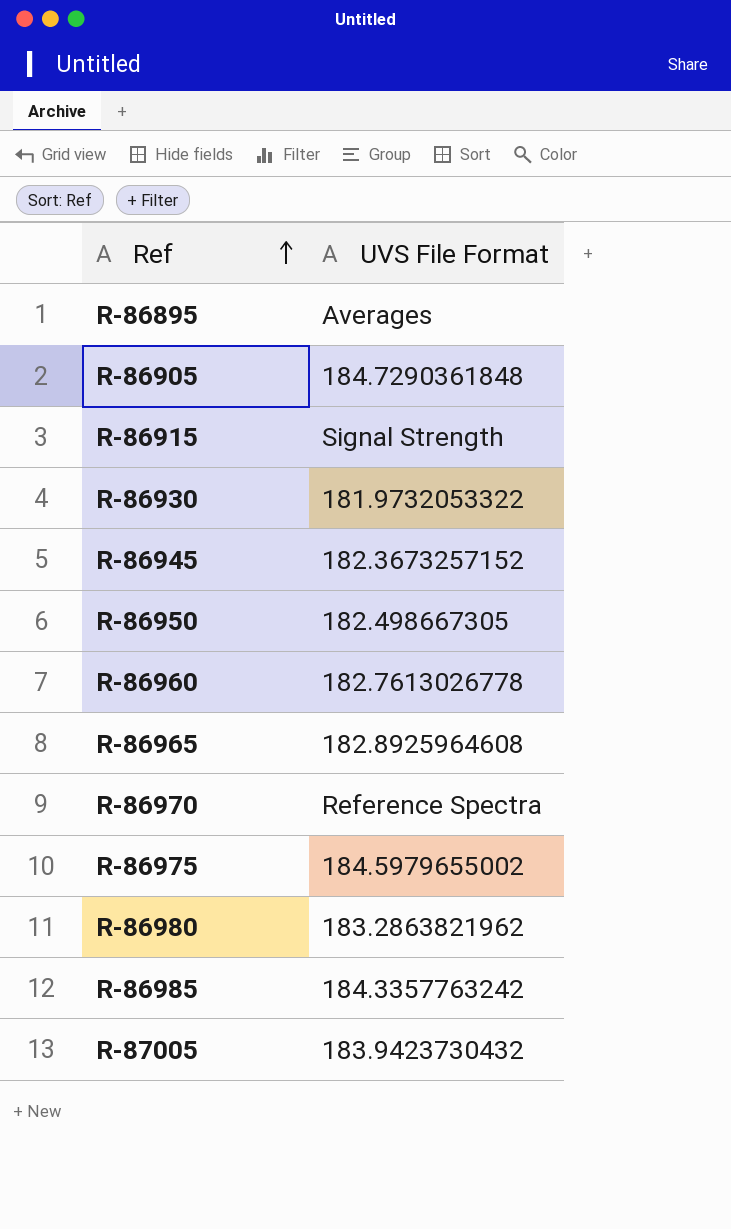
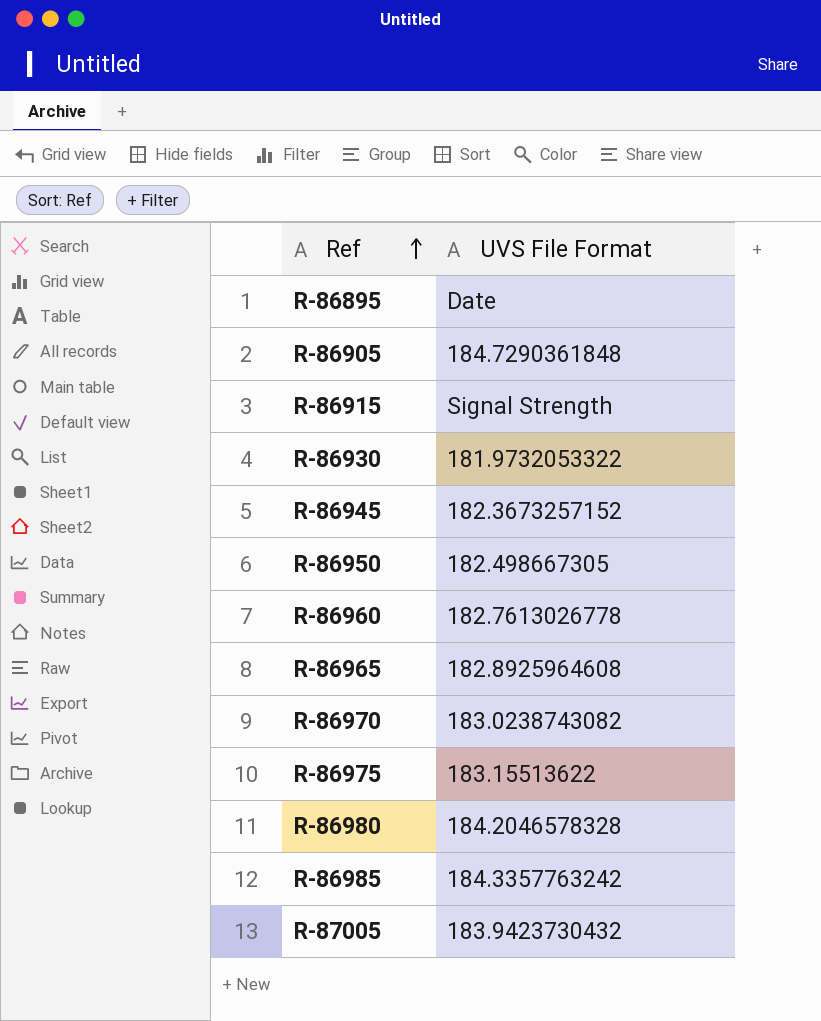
R-86895 | UVS File Format: Averages -> Date
R-86970 | UVS File Format: Reference Spectra -> 183.0238743082
R-86975 | UVS File Format: 184.5979655002 -> 183.15513622
R-86980 | UVS File Format: 183.2863821962 -> 184.2046578328

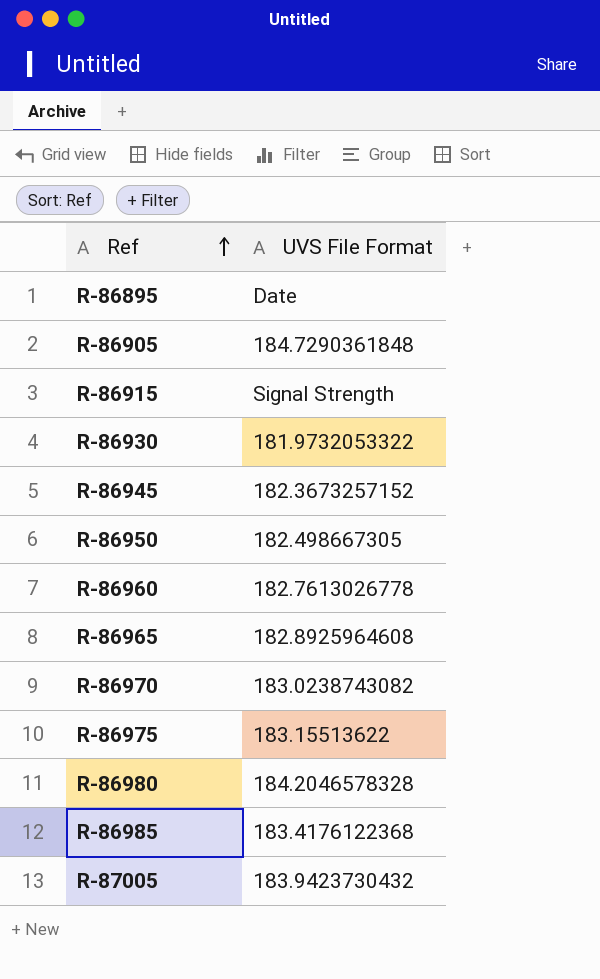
R-86985 | UVS File Format: 184.3357763242 -> 183.4176122368

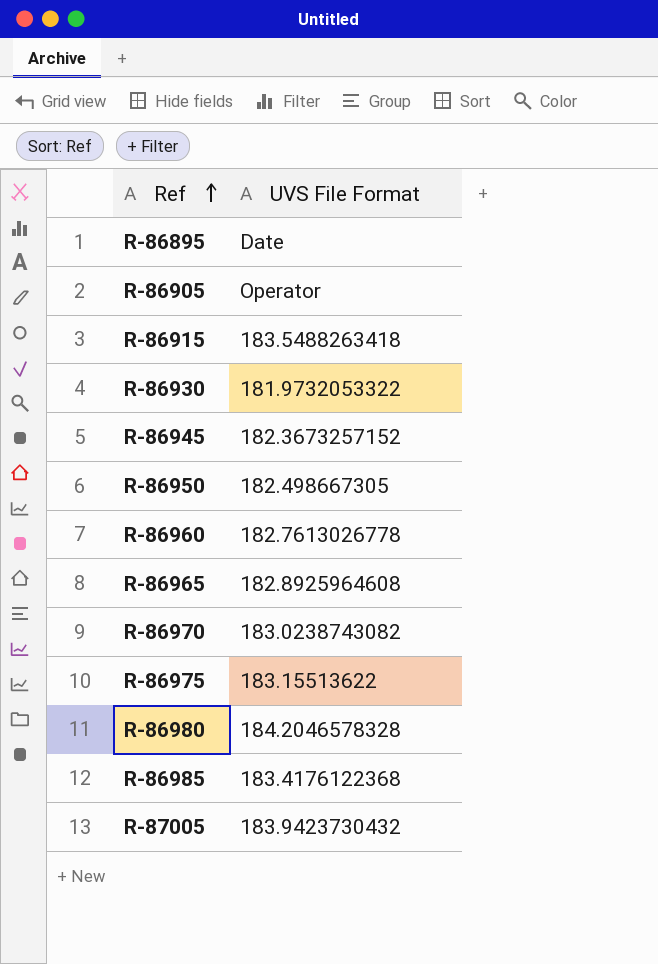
R-86905 | UVS File Format: 184.7290361848 -> Operator
R-86915 | UVS File Format: Signal Strength -> 183.5488263418

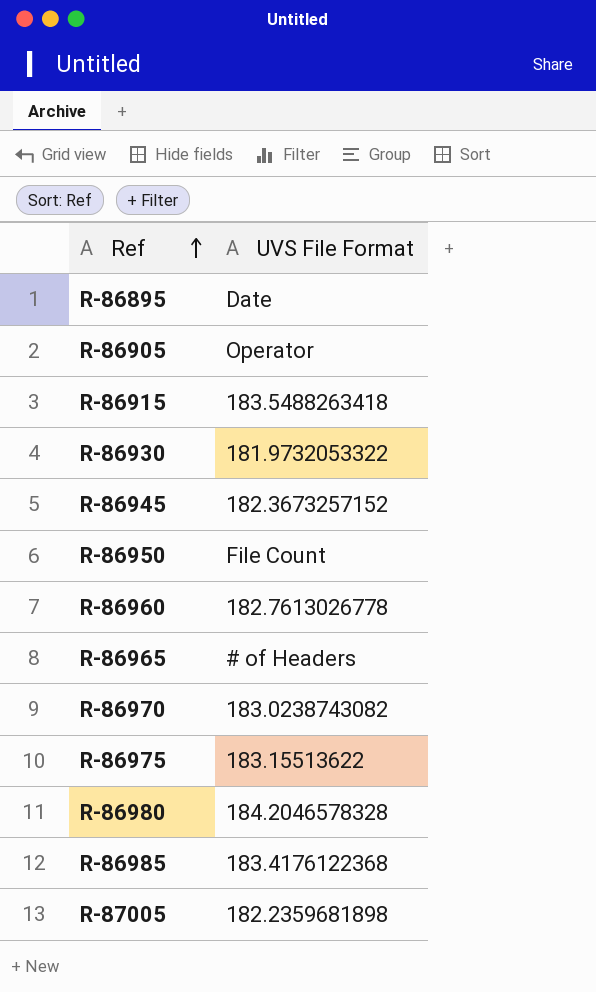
R-86950 | UVS File Format: 182.498667305 -> File Count
R-86965 | UVS File Format: 182.8925964608 -> # of Headers
R-87005 | UVS File Format: 183.9423730432 -> 182.2359681898

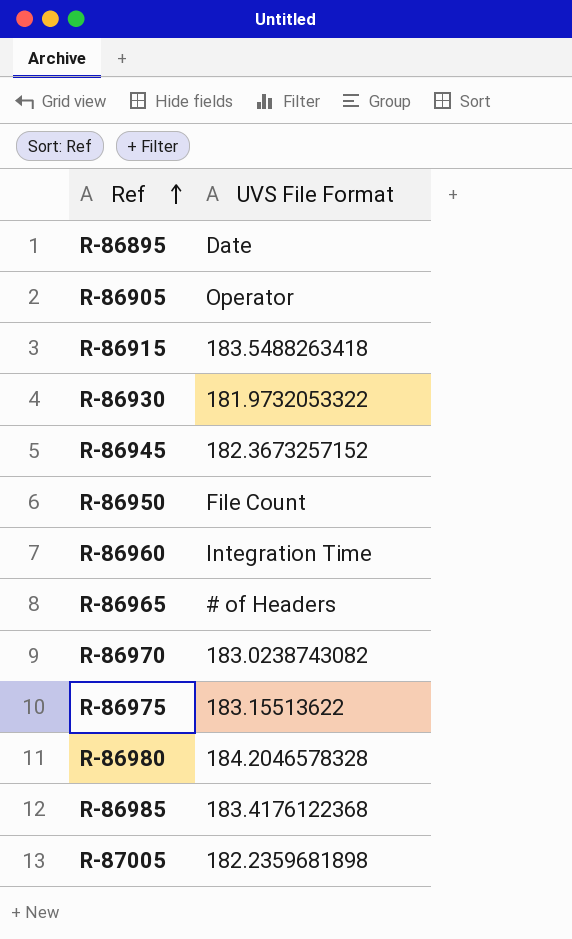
R-86960 | UVS File Format: 182.7613026778 -> Integration Time

